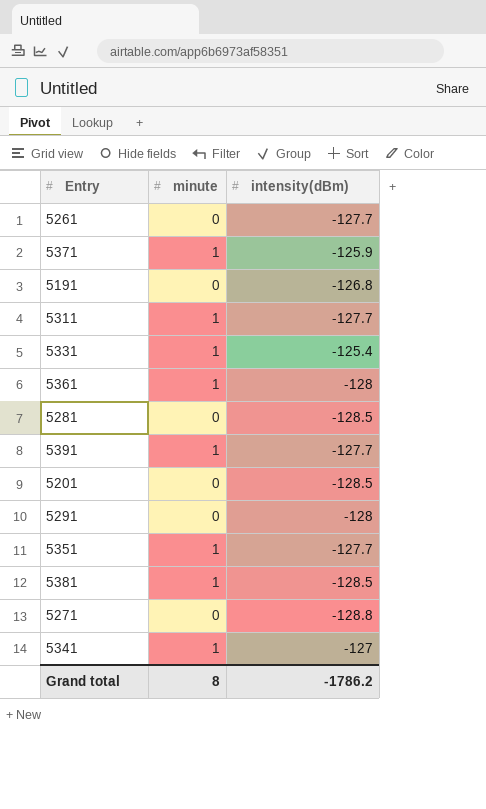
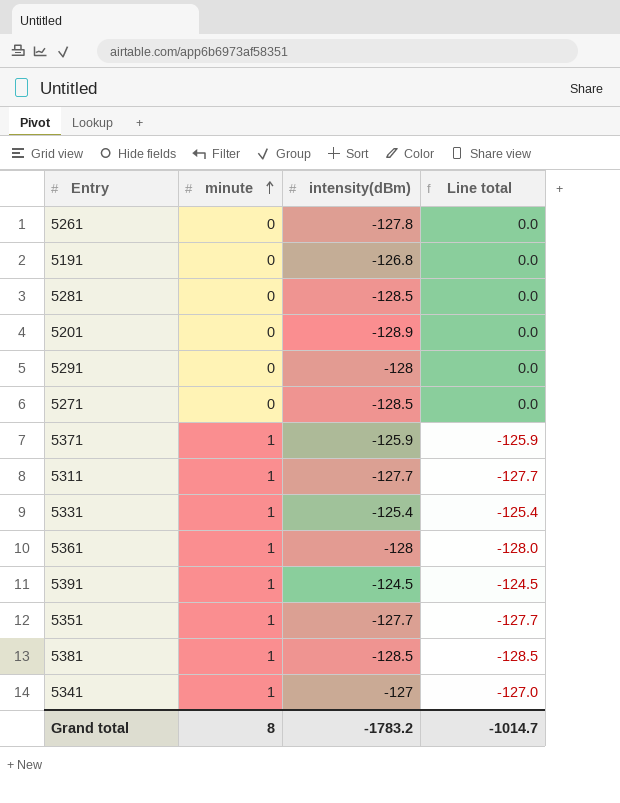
row order: none -> minute ascending
column Line total | formula: none -> [minute] * [intensity(dBm)]
5261 | intensity(dBm): -127.7 -> -127.8
5201 | intensity(dBm): -128.5 -> -128.9
5271 | intensity(dBm): -128.8 -> -128.5
5391 | intensity(dBm): -127.7 -> -124.5
Grand total | intensity(dBm): -1786.2 -> -1783.2

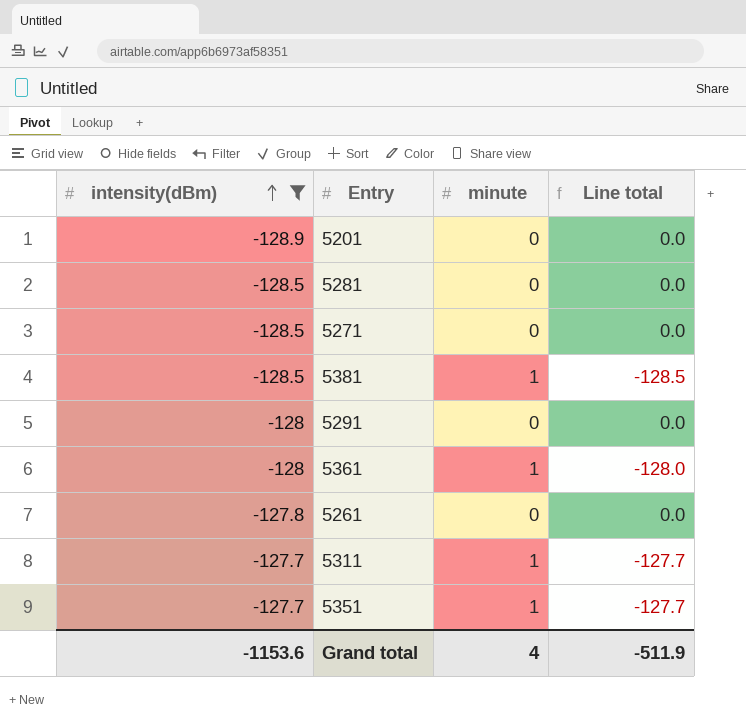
filter: none -> intensity(dBm) <= -127.7
row order: minute ascending -> intensity(dBm) ascending
column intensity(dBm) | position: 3 -> 1
Grand total | intensity(dBm): -1783.2 -> -1153.6
Grand total | minute: 8 -> 4
Grand total | Line total: -1014.7 -> -511.9

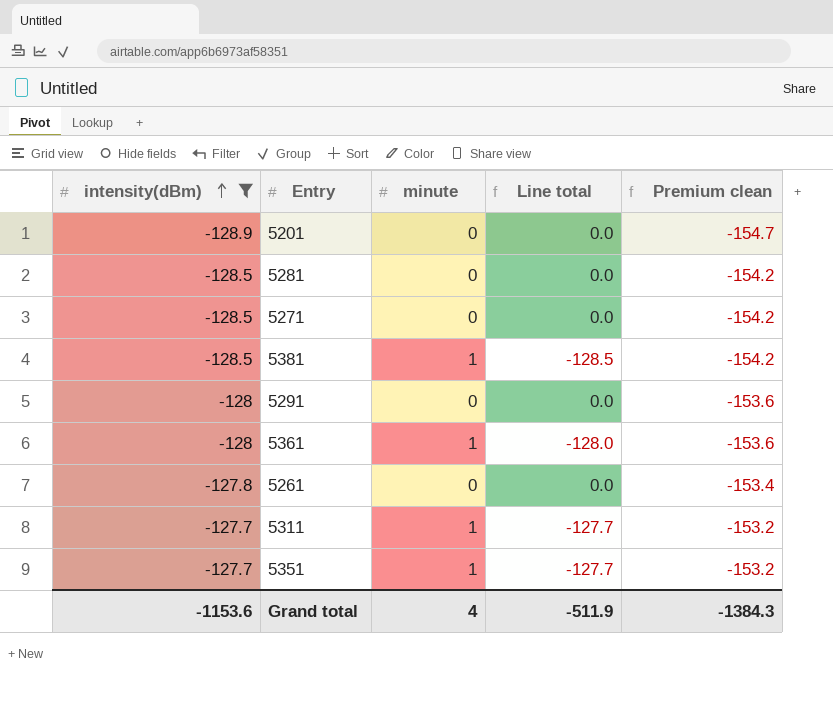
column Premium clean | formula: none -> [intensity(dBm)] * 1.2

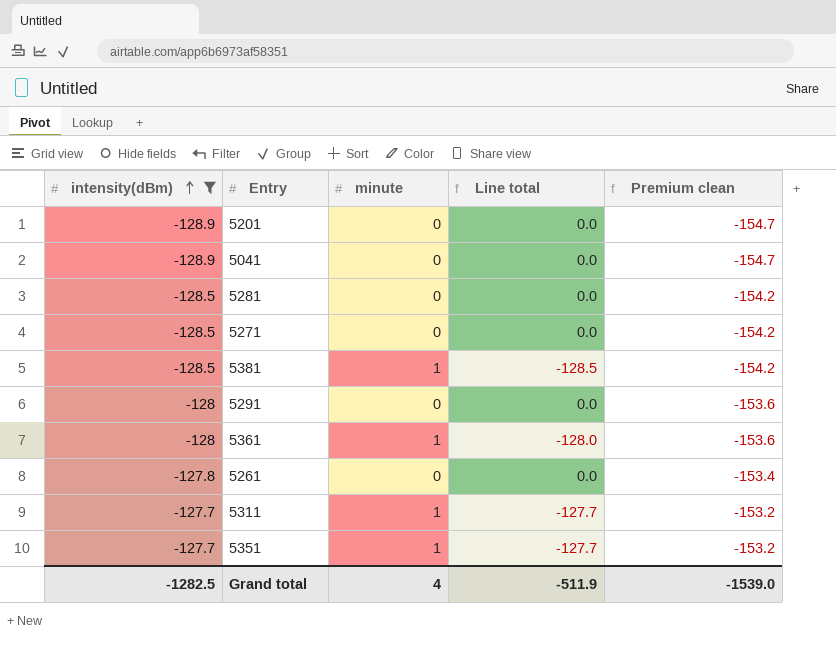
row 5041: none -> -128.9 | 0 | 0.0 | -154.7
Grand total | intensity(dBm): -1153.6 -> -1282.5
Grand total | Premium clean: -1384.3 -> -1539.0

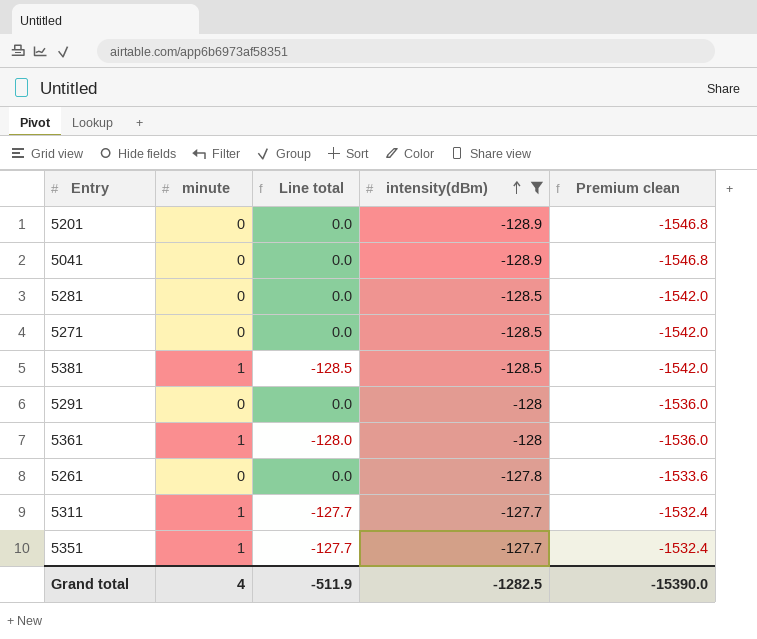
column intensity(dBm) | position: 1 -> 4
column Premium clean | formula: [intensity(dBm)] * 1.2 -> [intensity(dBm)] * 12
Grand total | Premium clean: -1539.0 -> -15390.0

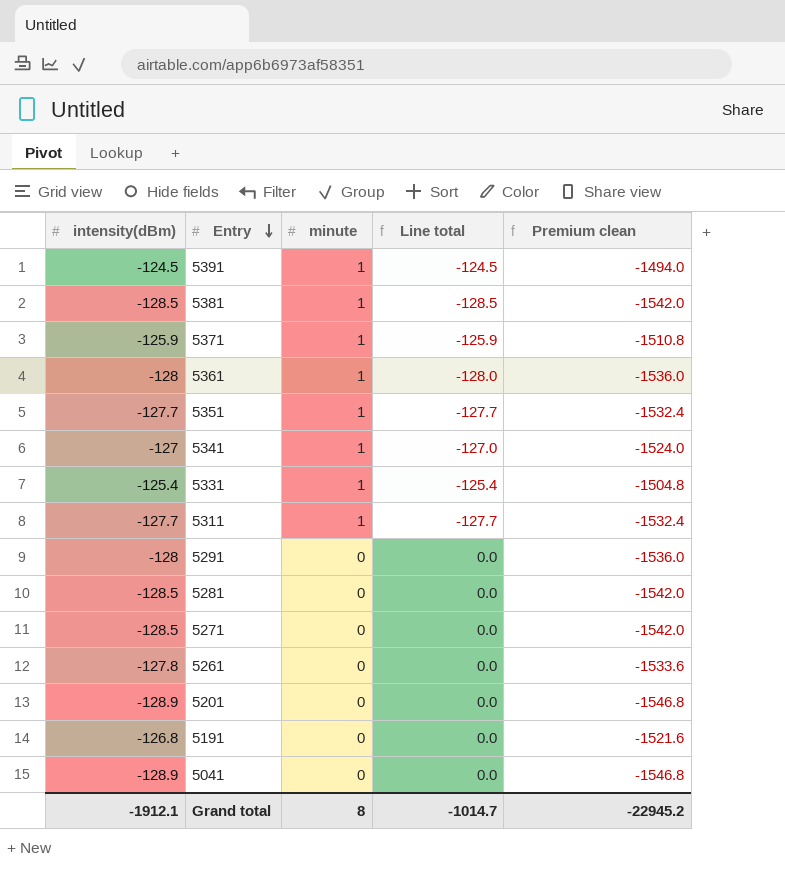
filter: intensity(dBm) <= -127.7 -> none
row order: intensity(dBm) ascending -> Entry descending
column intensity(dBm) | position: 4 -> 1
Grand total | intensity(dBm): -1282.5 -> -1912.1
Grand total | minute: 4 -> 8
Grand total | Line total: -511.9 -> -1014.7
Grand total | Premium clean: -15390.0 -> -22945.2

